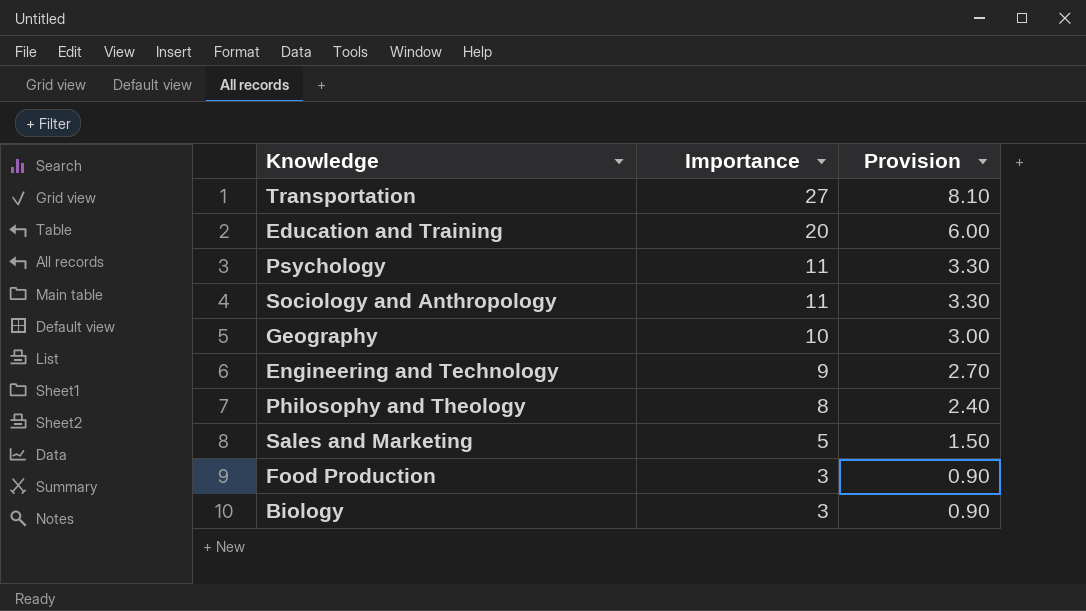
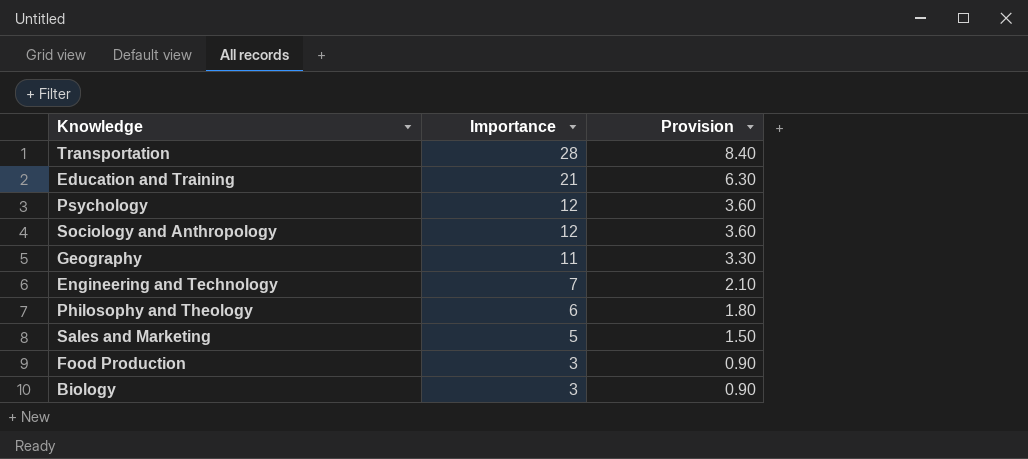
Transportation | Importance: 27 -> 28
Transportation | Provision: 8.10 -> 8.40
Education and Training | Importance: 20 -> 21
Education and Training | Provision: 6.00 -> 6.30
Psychology | Importance: 11 -> 12
Psychology | Provision: 3.30 -> 3.60
Sociology and Anthropology | Importance: 11 -> 12
Sociology and Anthropology | Provision: 3.30 -> 3.60
Geography | Importance: 10 -> 11
Geography | Provision: 3.00 -> 3.30
Engineering and Technology | Importance: 9 -> 7
Engineering and Technology | Provision: 2.70 -> 2.10
Philosophy and Theology | Importance: 8 -> 6
Philosophy and Theology | Provision: 2.40 -> 1.80

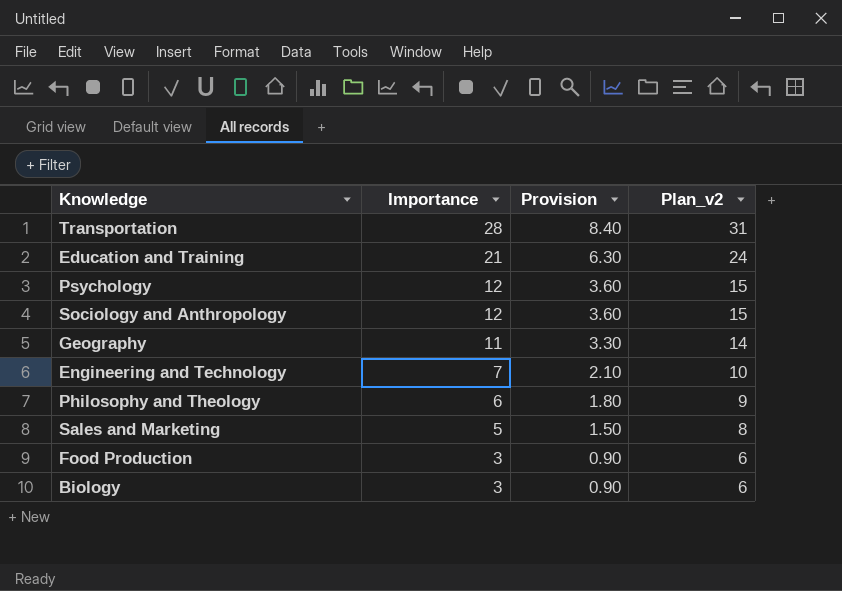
column Plan_v2 | formula: none -> [Importance] + 3

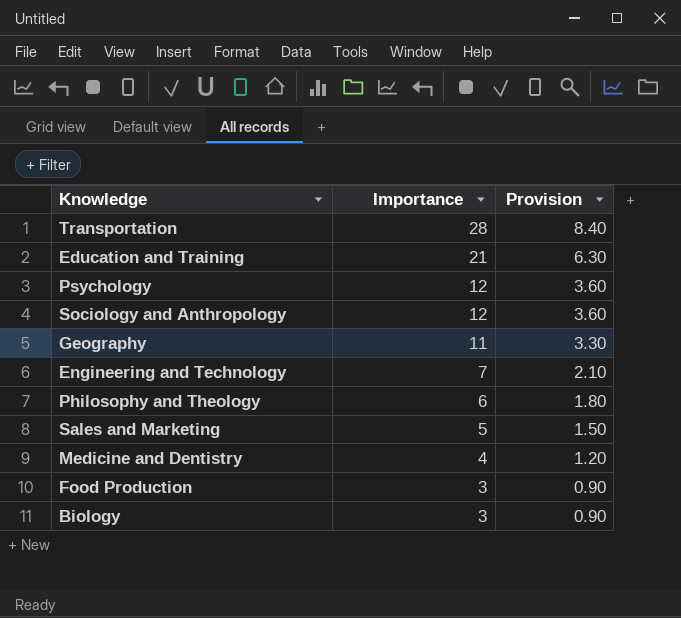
column Plan_v2 | formula: [Importance] + 3 -> none
row Medicine and Dentistry: none -> 4 | 1.20

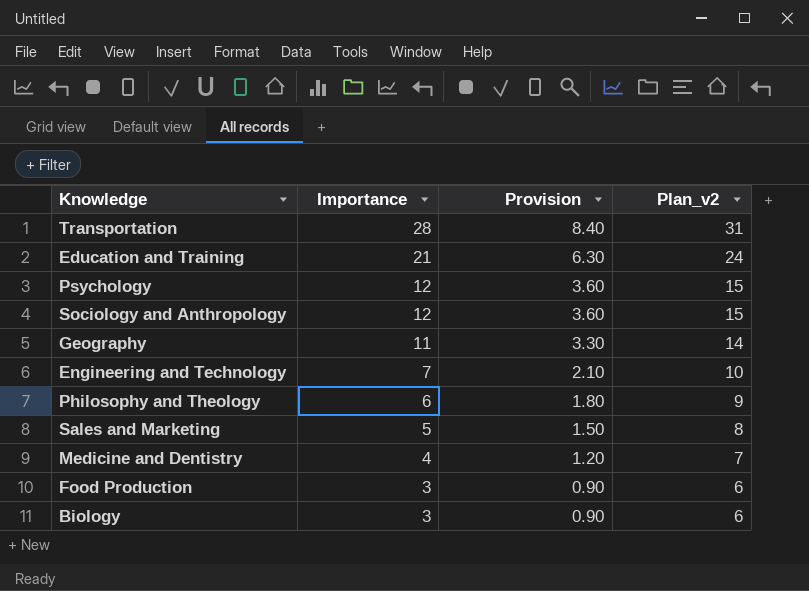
column Plan_v2 | formula: none -> [Importance] + 3

